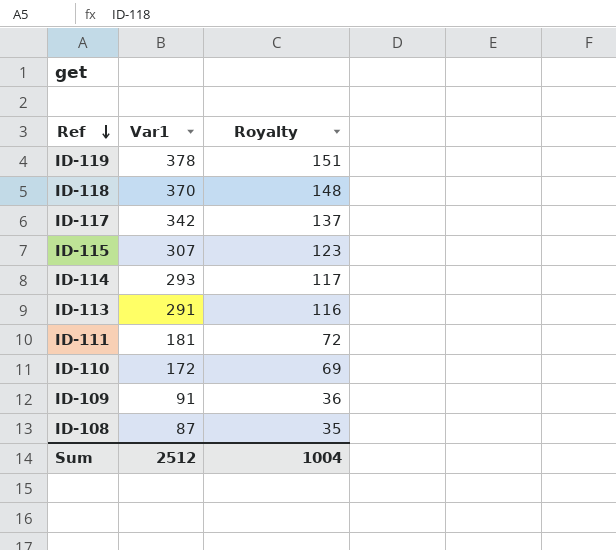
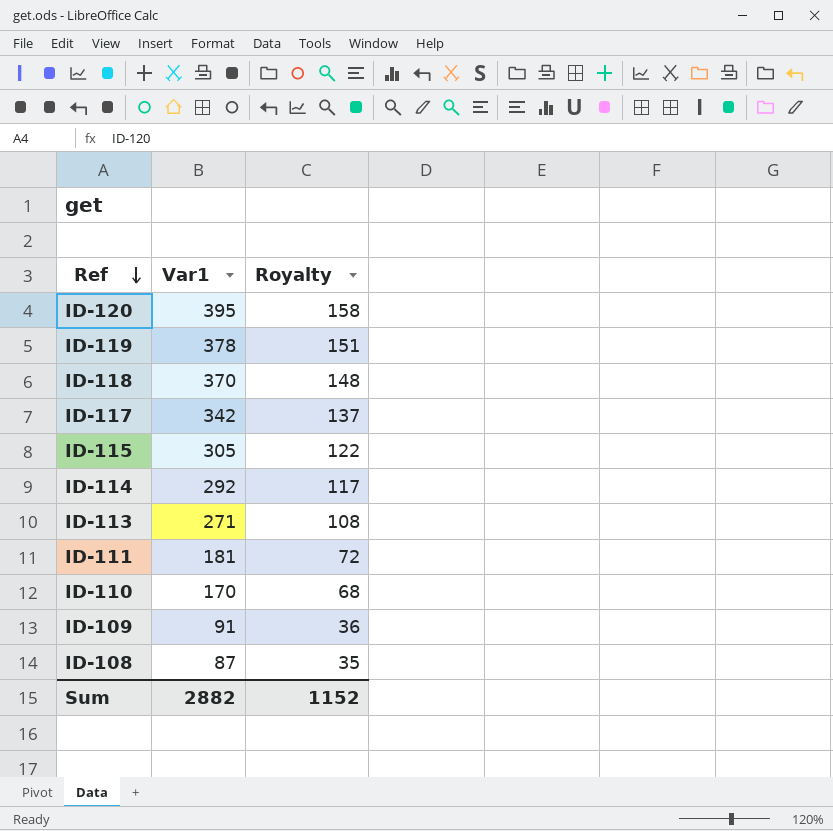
row ID-120: none -> 395 | 158
ID-115 | Var1: 307 -> 305
ID-115 | Royalty: 123 -> 122
ID-114 | Var1: 293 -> 292
ID-113 | Var1: 291 -> 271
ID-113 | Royalty: 116 -> 108
ID-110 | Var1: 172 -> 170
ID-110 | Royalty: 69 -> 68
Sum | Var1: 2512 -> 2882
Sum | Royalty: 1004 -> 1152

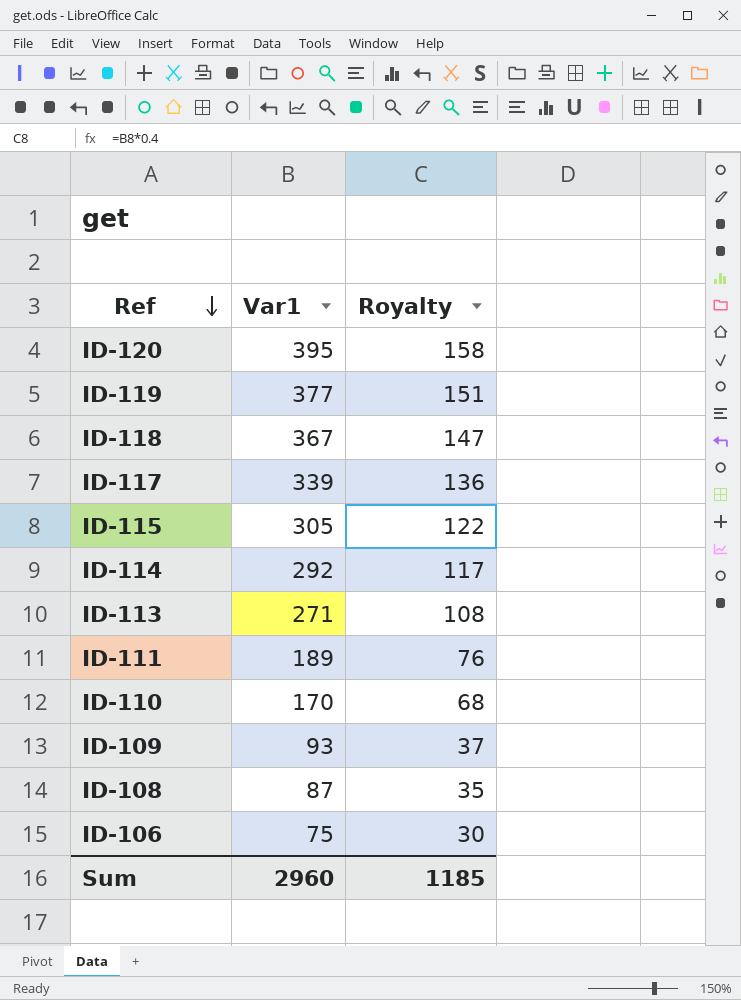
ID-119 | Var1: 378 -> 377
ID-118 | Var1: 370 -> 367
ID-118 | Royalty: 148 -> 147
ID-117 | Var1: 342 -> 339
ID-117 | Royalty: 137 -> 136
ID-111 | Var1: 181 -> 189
ID-111 | Royalty: 72 -> 76
ID-109 | Var1: 91 -> 93
ID-109 | Royalty: 36 -> 37
row ID-106: none -> 75 | 30
Sum | Var1: 2882 -> 2960
Sum | Royalty: 1152 -> 1185

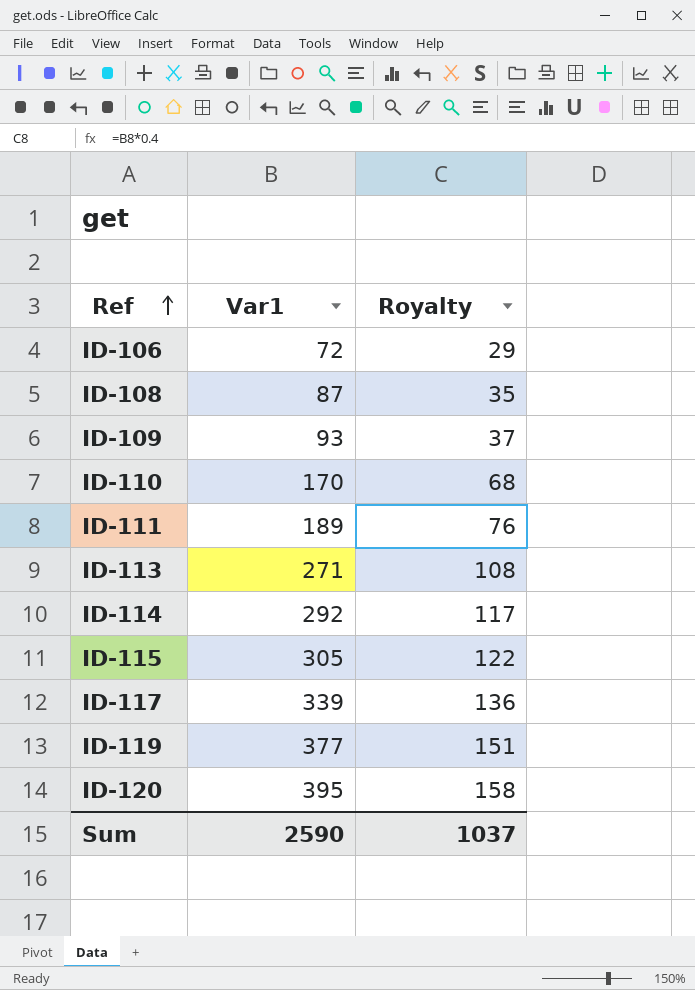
row order: Ref descending -> Ref ascending
row ID-118: 367 | 147 -> none
ID-106 | Var1: 75 -> 72
ID-106 | Royalty: 30 -> 29
Sum | Var1: 2960 -> 2590
Sum | Royalty: 1185 -> 1037

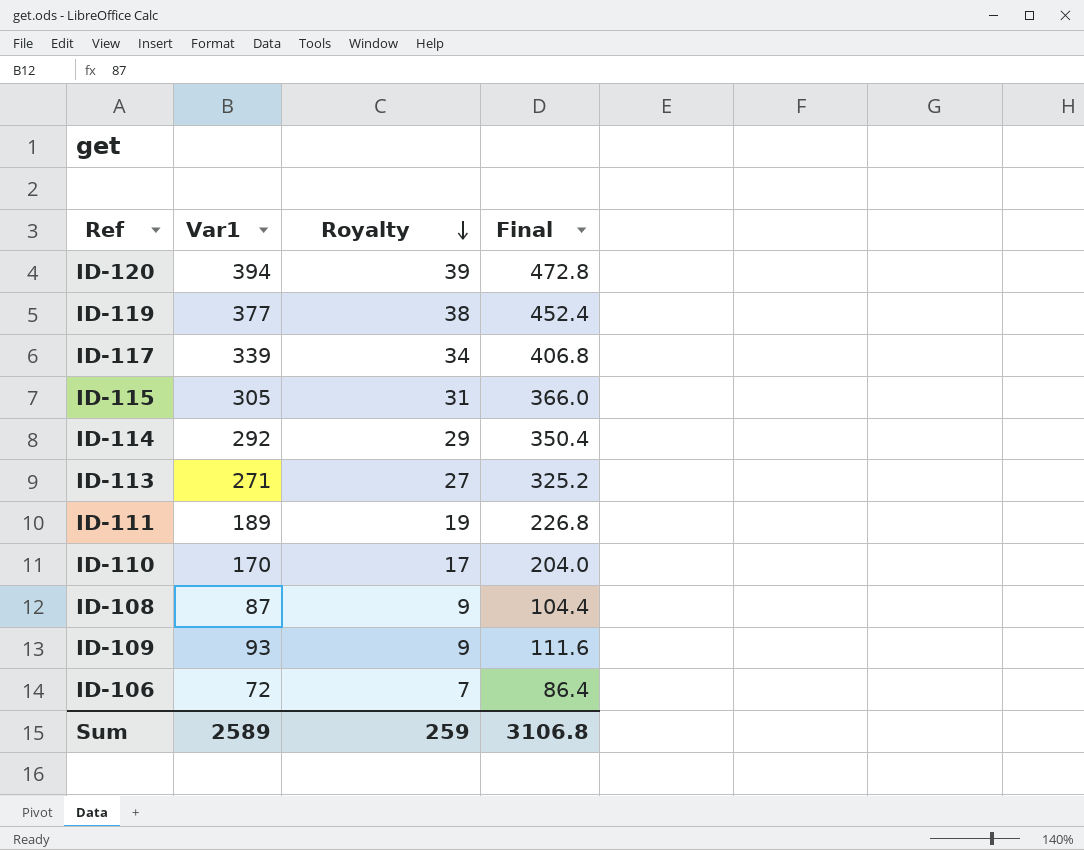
row order: Ref ascending -> Royalty descending
column Royalty | formula: [Var1] * 0.4 -> [Var1] * 0.1
column Final | formula: none -> [Var1] * 1.2
ID-120 | Var1: 395 -> 394
Sum | Var1: 2590 -> 2589
Sum | Royalty: 1037 -> 259

